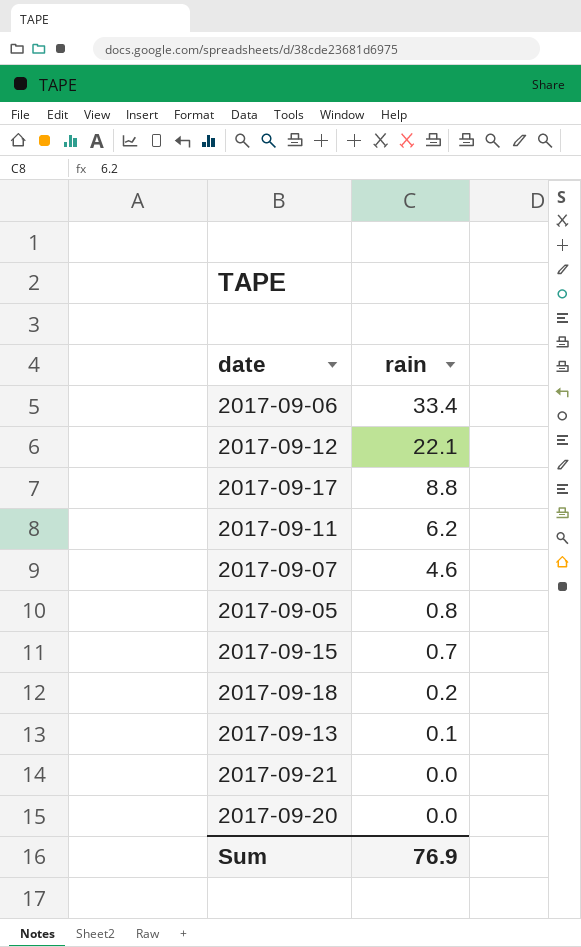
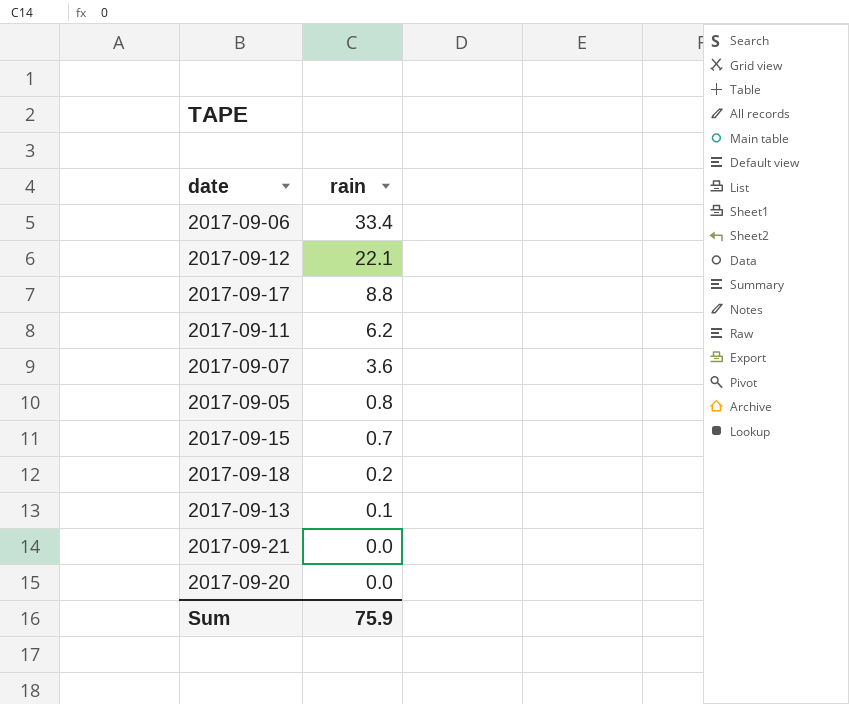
2017-09-07 | rain: 4.6 -> 3.6
Sum | rain: 76.9 -> 75.9

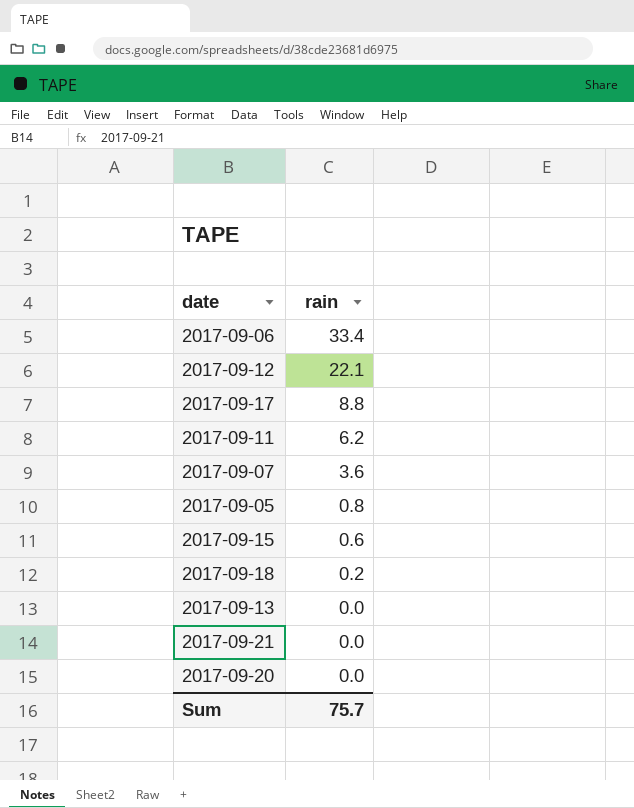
2017-09-15 | rain: 0.7 -> 0.6
2017-09-13 | rain: 0.1 -> 0.0
Sum | rain: 75.9 -> 75.7

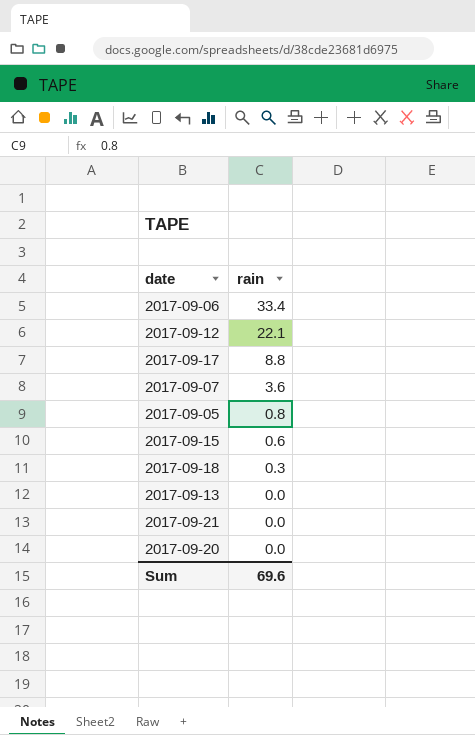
row 2017-09-11: 6.2 -> none
2017-09-18 | rain: 0.2 -> 0.3
Sum | rain: 75.7 -> 69.6

